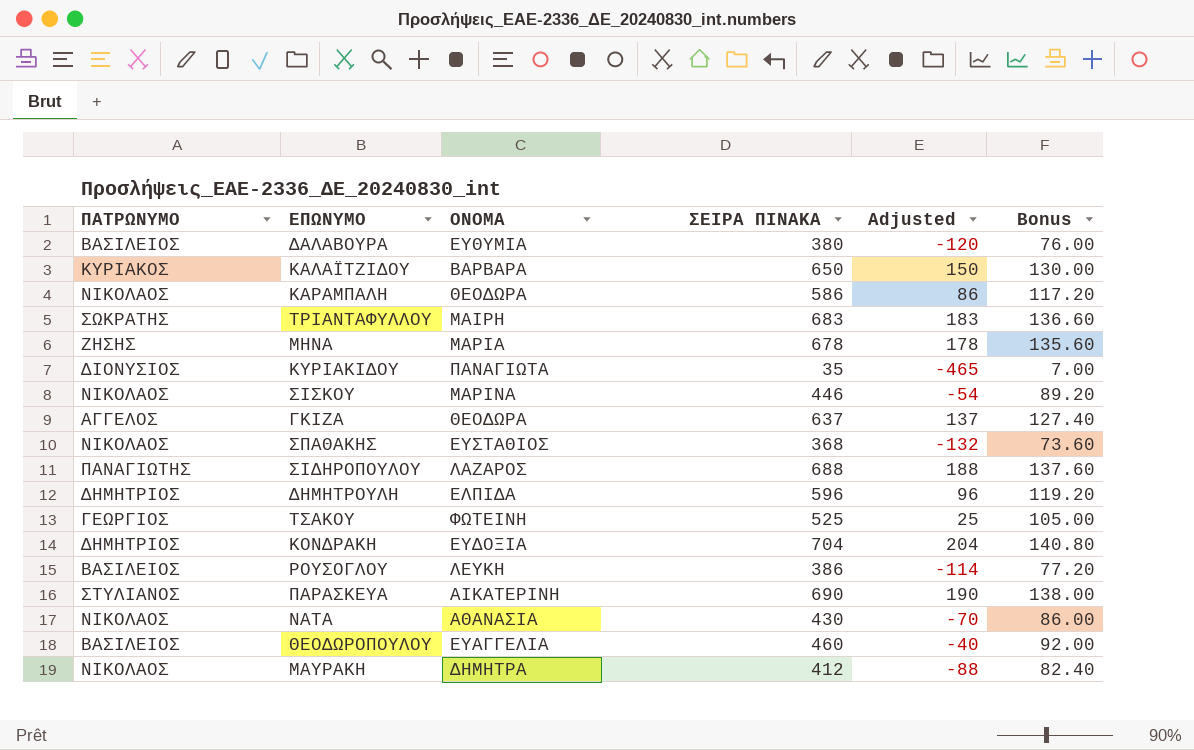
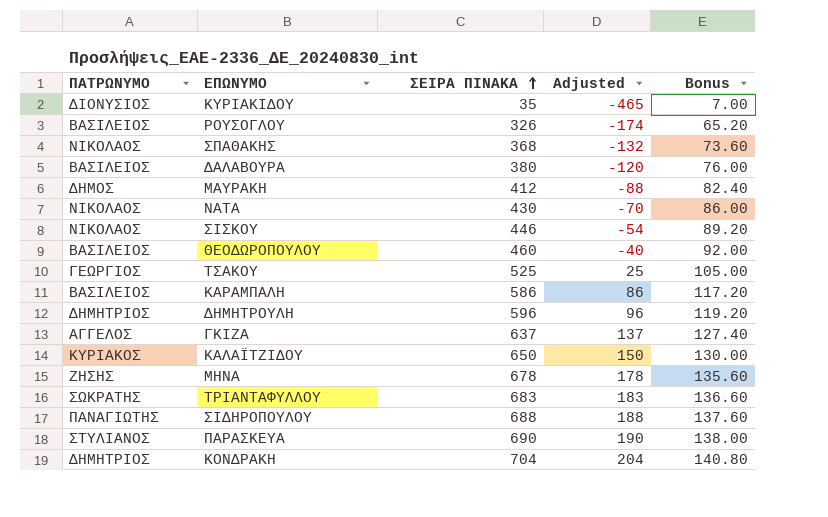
row order: none -> ΣΕΙΡΑ ΠΙΝΑΚΑ ascending
column ΟΝΟΜΑ | position: 3 -> none
ΡΟΥΣΟΓΛΟΥ | ΣΕΙΡΑ ΠΙΝΑΚΑ: 386 -> 326
ΡΟΥΣΟΓΛΟΥ | Adjusted: -114 -> -174
ΡΟΥΣΟΓΛΟΥ | Bonus: 77.20 -> 65.20
ΜΑΥΡΑΚΗ | ΠΑΤΡΩΝΥΜΟ: ΝΙΚΟΛΑΟΣ -> ΔΗΜΟΣ
ΚΑΡΑΜΠΑΛΗ | ΠΑΤΡΩΝΥΜΟ: ΝΙΚΟΛΑΟΣ -> ΒΑΣΙΛΕΙΟΣ

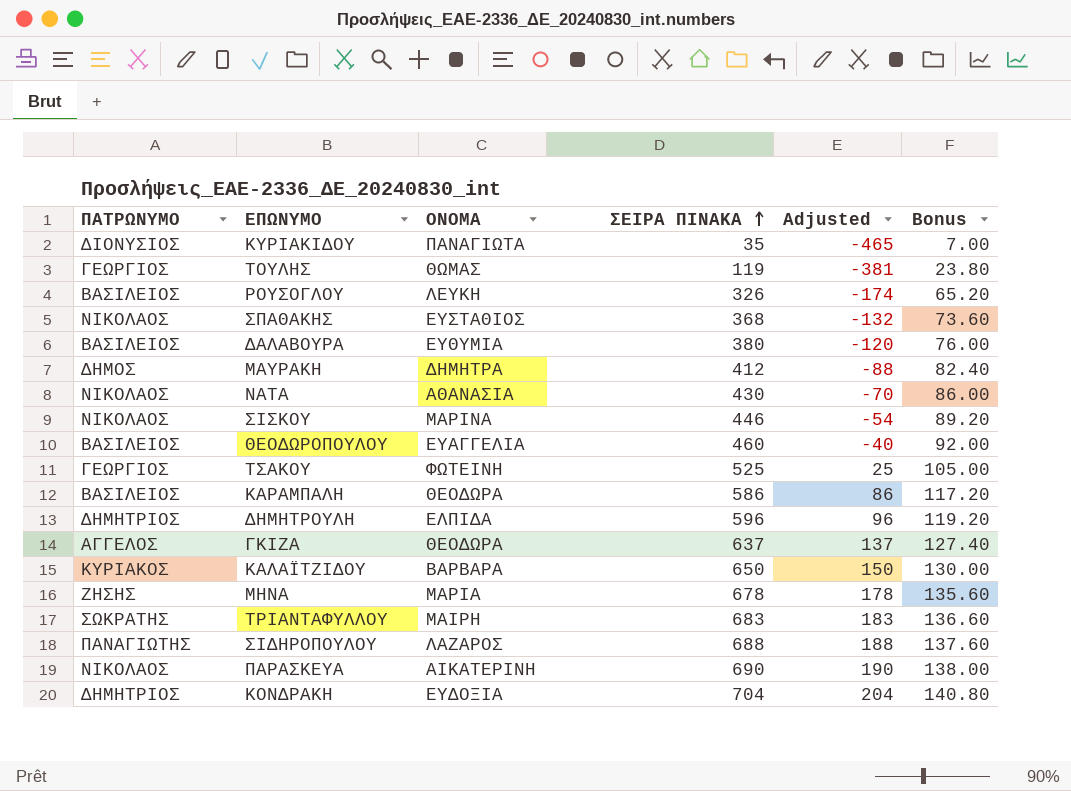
column ΟΝΟΜΑ | position: none -> 3
row ΤΟΥΛΗΣ: none -> ΓΕΩΡΓΙΟΣ | ΘΩΜΑΣ | 119 | -381 | 23.80
ΠΑΡΑΣΚΕΥΑ | ΠΑΤΡΩΝΥΜΟ: ΣΤΥΛΙΑΝΟΣ -> ΝΙΚΟΛΑΟΣ

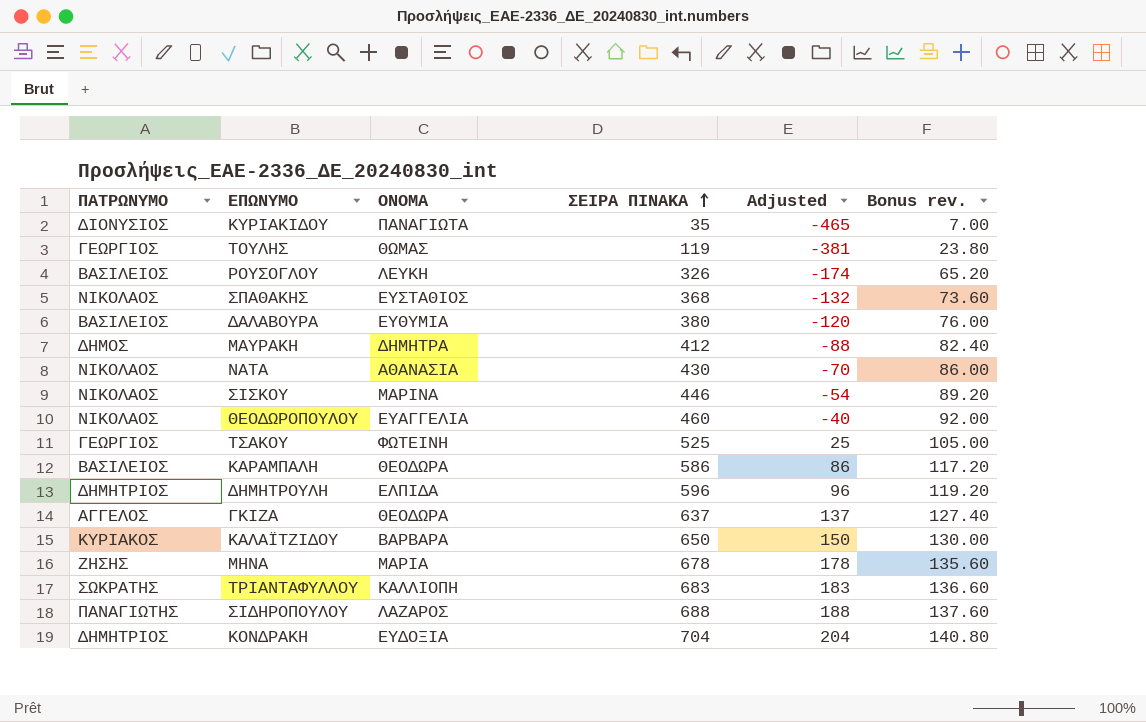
column name: Bonus -> Bonus rev.
row ΠΑΡΑΣΚΕΥΑ: ΝΙΚΟΛΑΟΣ | ΑΙΚΑΤΕΡΙΝΗ | 690 | 190 | 138.00 -> none
ΘΕΟΔΩΡΟΠΟΥΛΟΥ | ΠΑΤΡΩΝΥΜΟ: ΒΑΣΙΛΕΙΟΣ -> ΝΙΚΟΛΑΟΣ
ΤΡΙΑΝΤΑΦΥΛΛΟΥ | ΟΝΟΜΑ: ΜΑΙΡΗ -> ΚΑΛΛΙΟΠΗ

